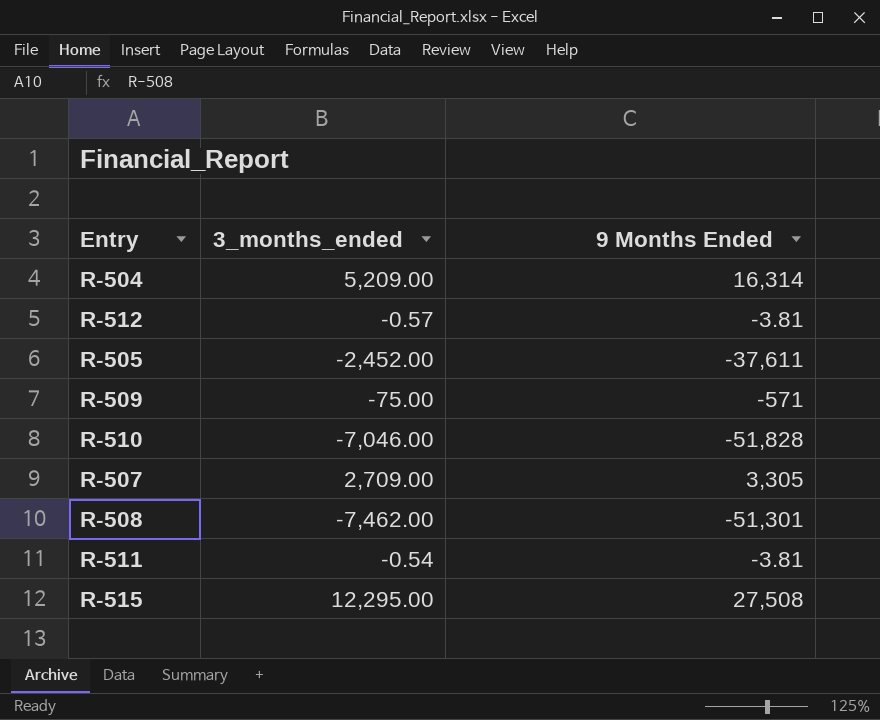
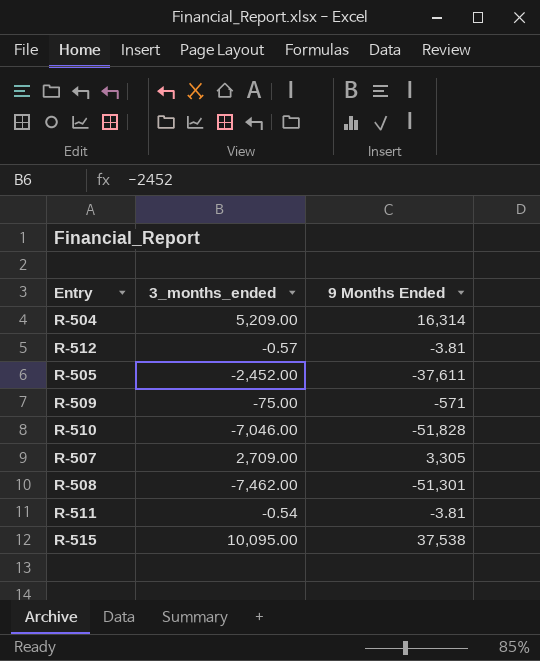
R-515 | 3_months_ended: 12,295.00 -> 10,095.00
R-515 | 9 Months Ended: 27,508 -> 37,538

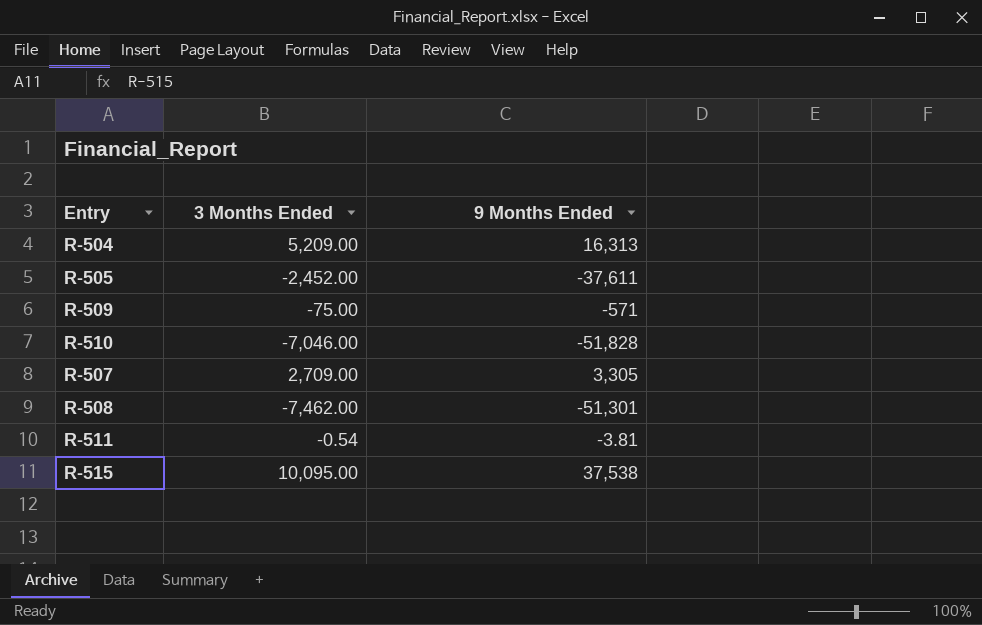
column name: 3_months_ended -> 3 Months Ended
row R-512: -0.57 | -3.81 -> none
R-504 | 9 Months Ended: 16,314 -> 16,313

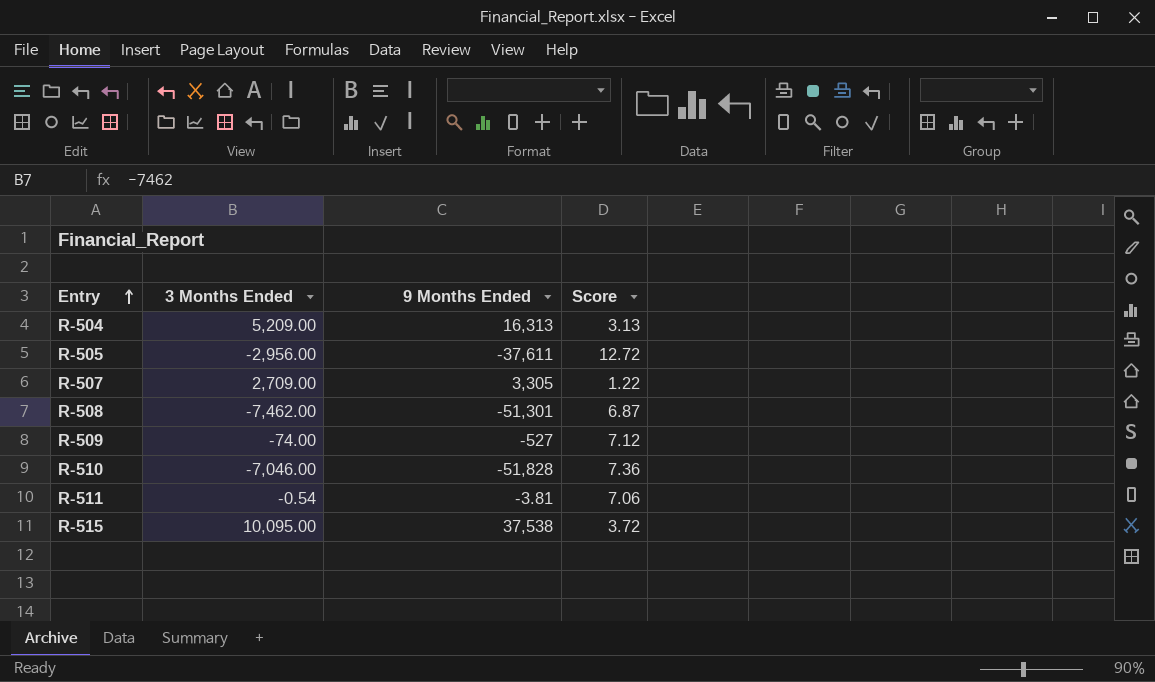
row order: none -> Entry ascending
column Score | formula: none -> [9 Months Ended] / [3 Months Ended]
R-505 | 3 Months Ended: -2,452.00 -> -2,956.00
R-509 | 3 Months Ended: -75.00 -> -74.00
R-509 | 9 Months Ended: -571 -> -527

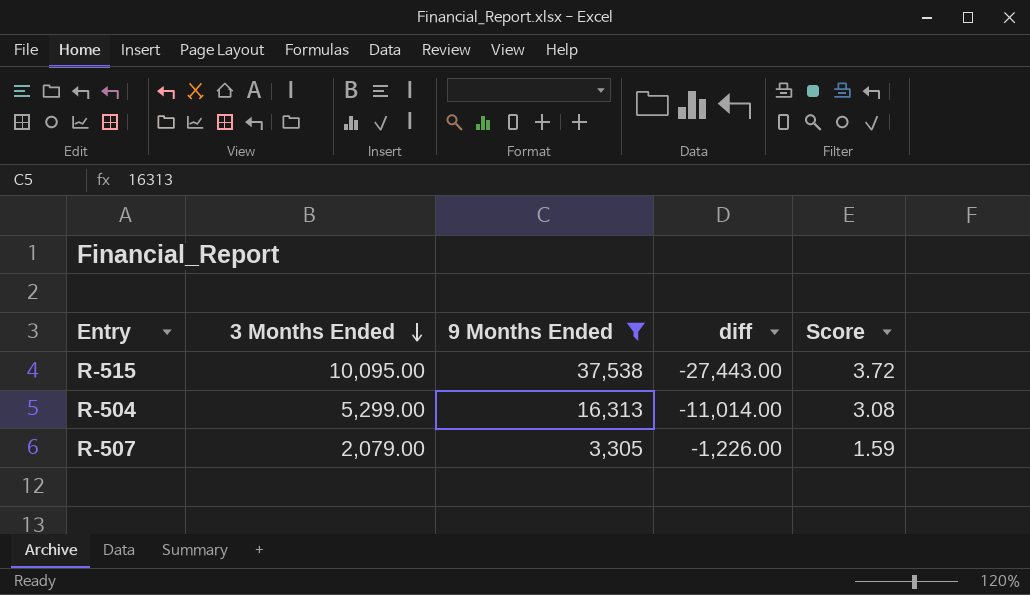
filter: none -> 9 Months Ended >= 3,305
row order: Entry ascending -> 3 Months Ended descending
column diff | formula: none -> [3 Months Ended] - [9 Months Ended]
R-504 | 3 Months Ended: 5,209.00 -> 5,299.00
R-504 | Score: 3.13 -> 3.08
R-507 | 3 Months Ended: 2,709.00 -> 2,079.00
R-507 | Score: 1.22 -> 1.59

